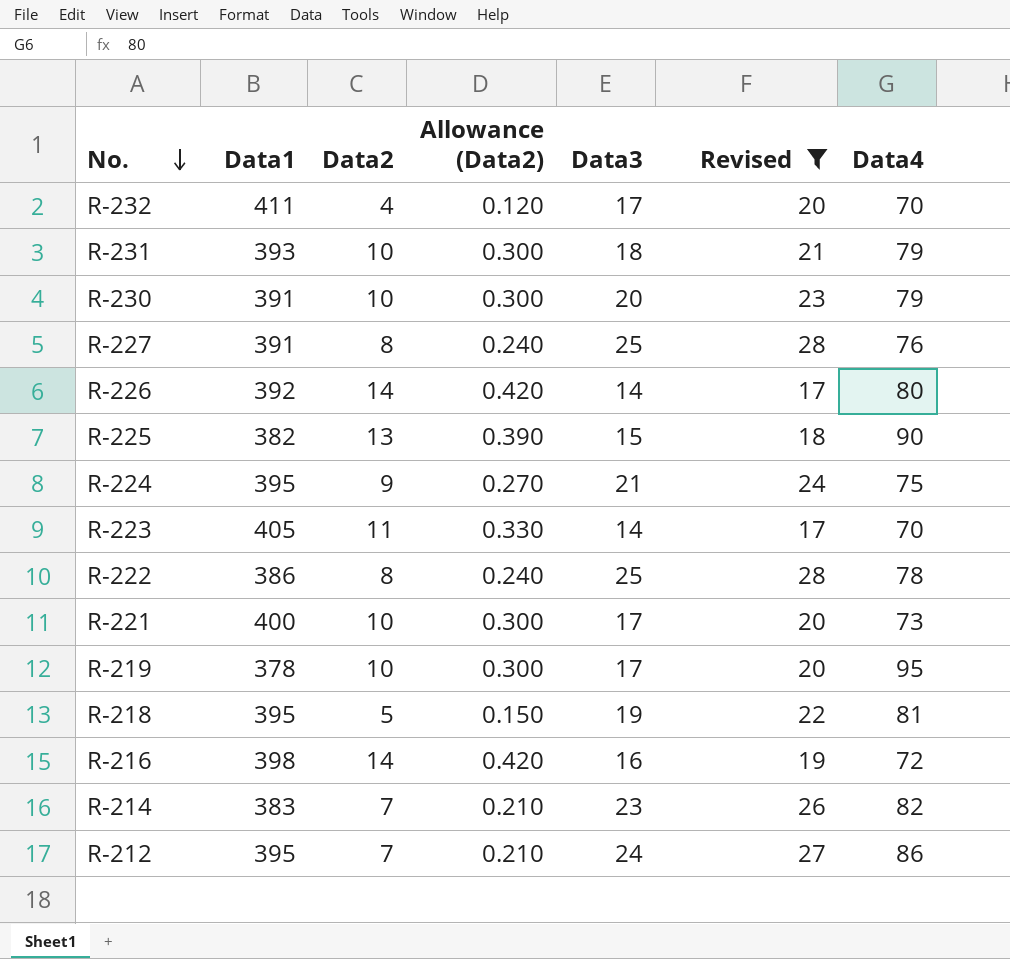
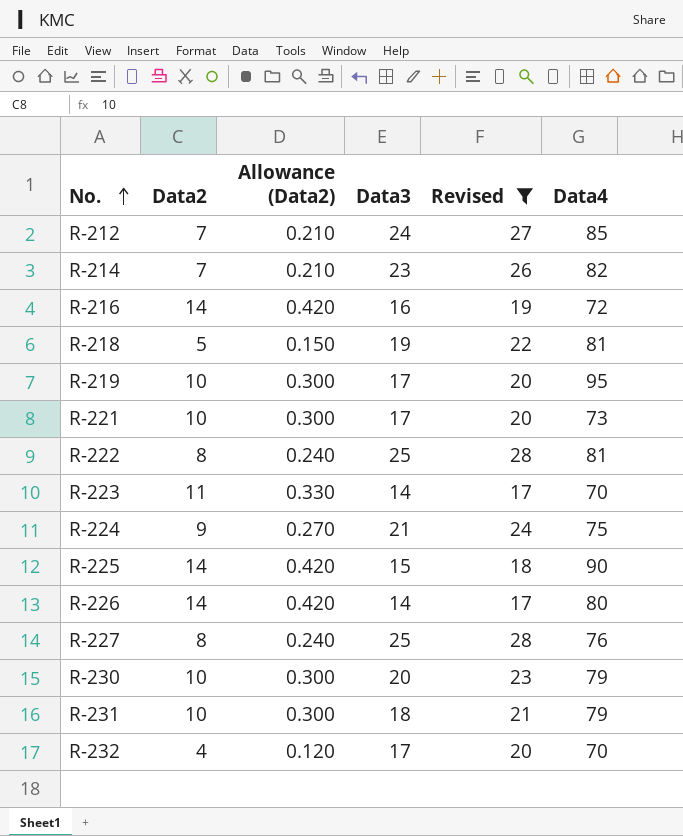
row order: No. descending -> No. ascending
column Data1 | position: 2 -> none
R-212 | Data4: 86 -> 85
R-222 | Data4: 78 -> 81
R-225 | Data2: 13 -> 14
R-225 | Allowance (Data2): 0.390 -> 0.420

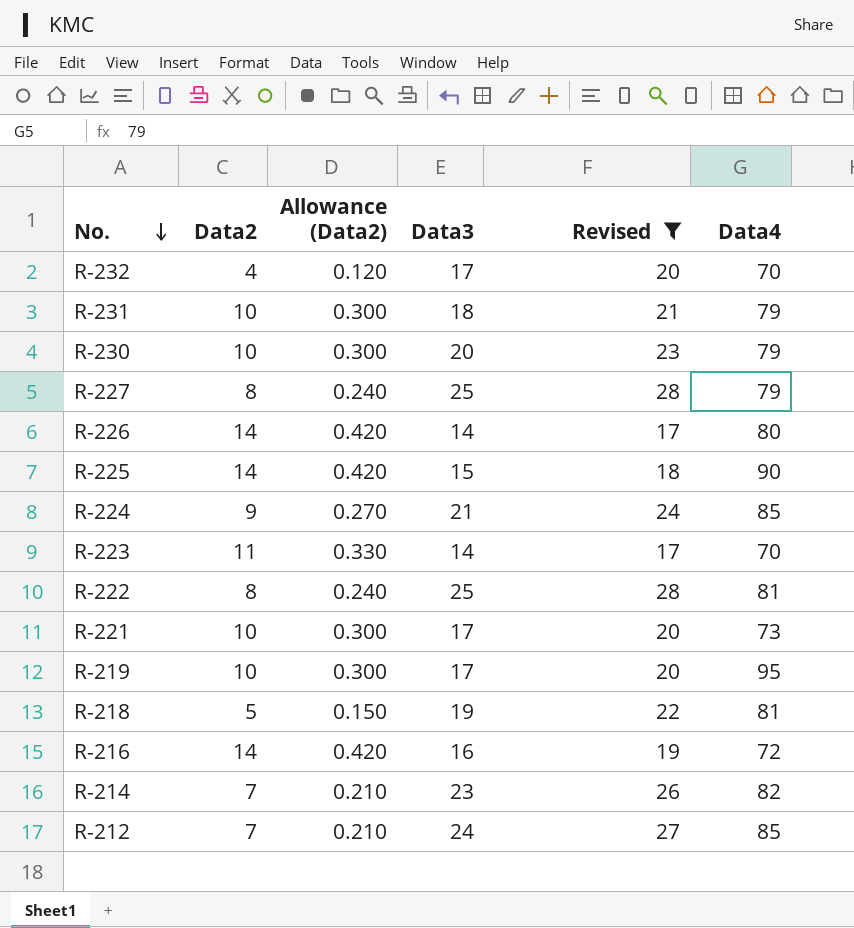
row order: No. ascending -> No. descending
R-227 | Data4: 76 -> 79
R-224 | Data4: 75 -> 85

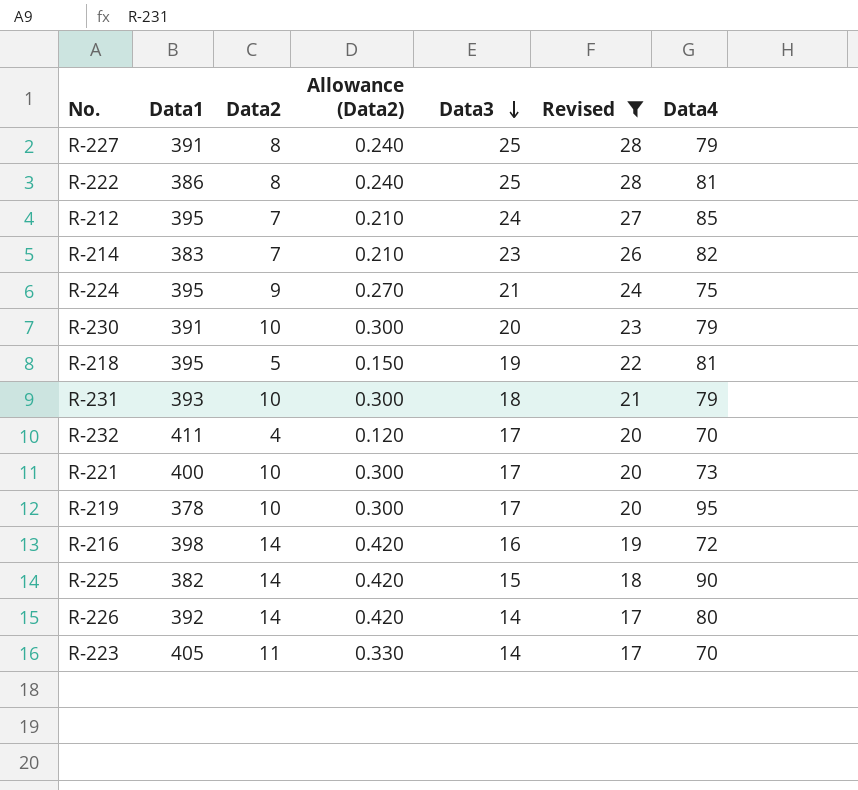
row order: No. descending -> Data3 descending
column Data1 | position: none -> 2
R-224 | Data4: 85 -> 75

